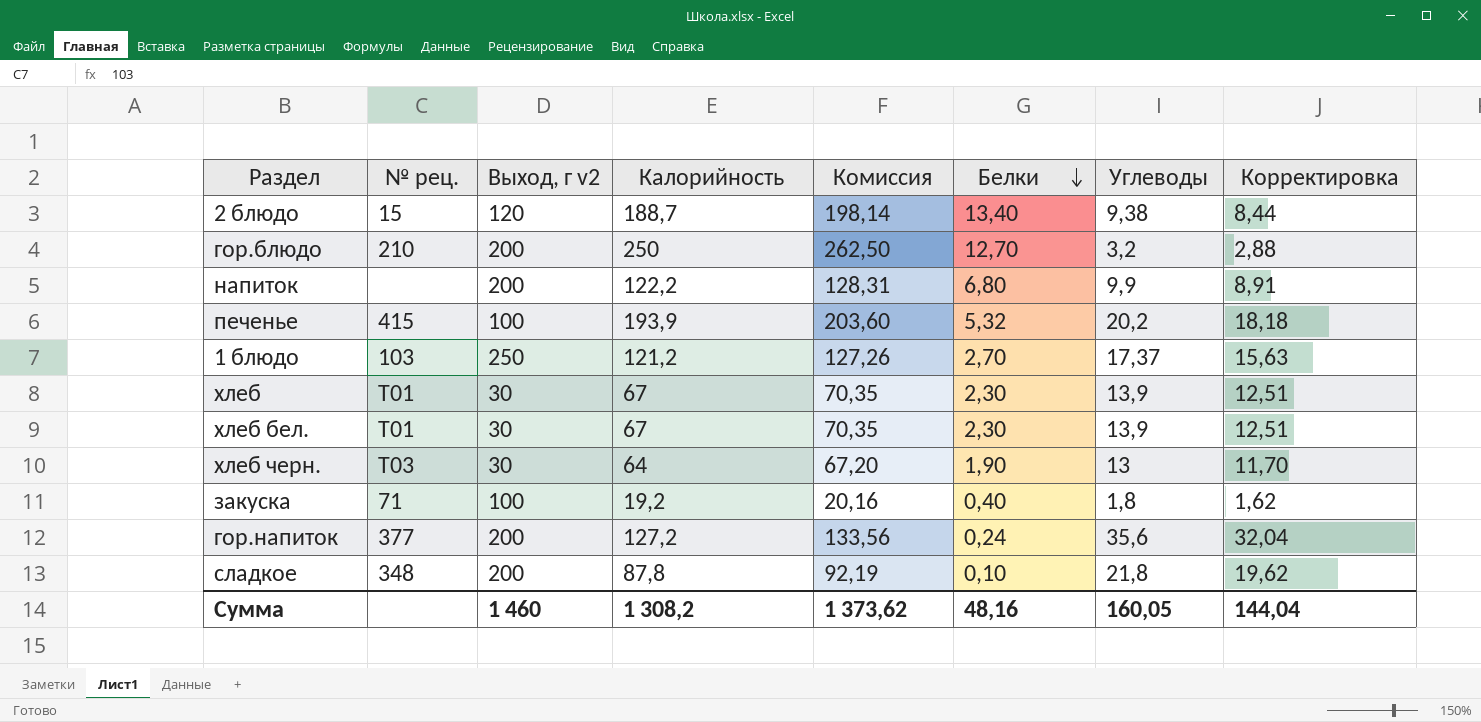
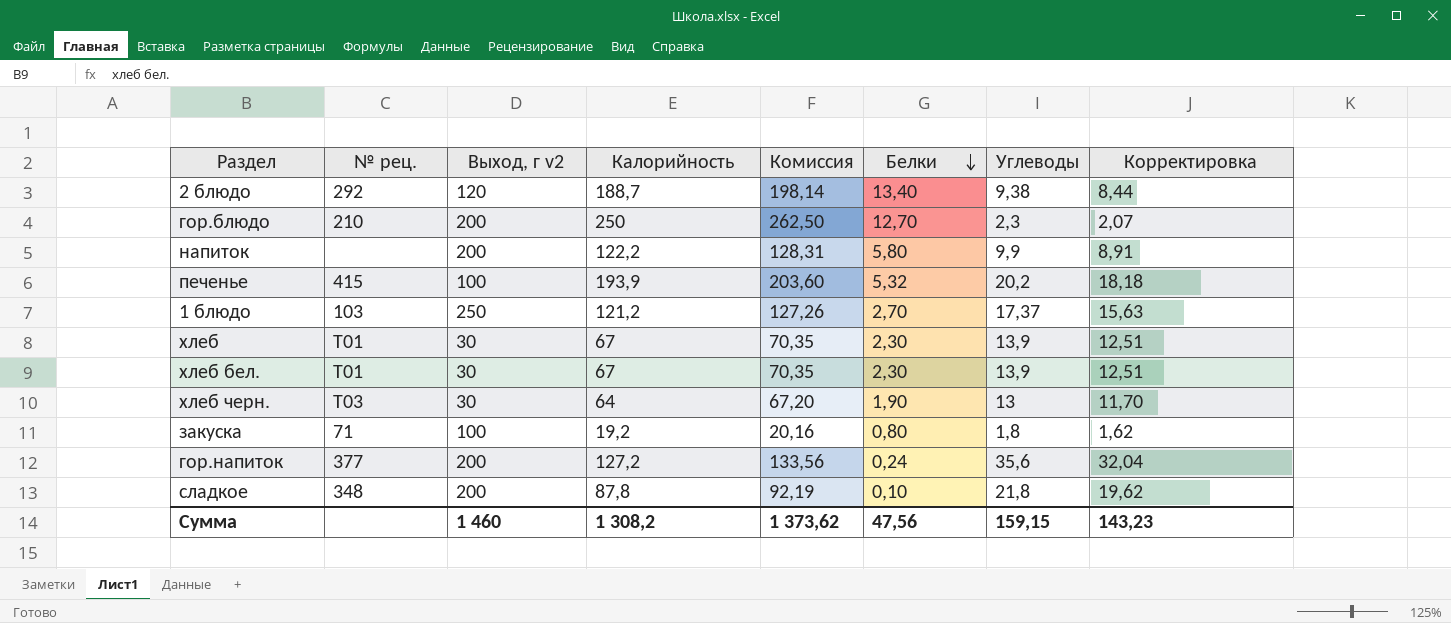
2 блюдо | № рец.: 15 -> 292
гор.блюдо | Углеводы: 3,2 -> 2,3
гор.блюдо | Корректировка: 2,88 -> 2,07
напиток | Белки: 6,80 -> 5,80
закуска | Белки: 0,40 -> 0,80
Сумма | Белки: 48,16 -> 47,56
Сумма | Углеводы: 160,05 -> 159,15
Сумма | Корректировка: 144,04 -> 143,23

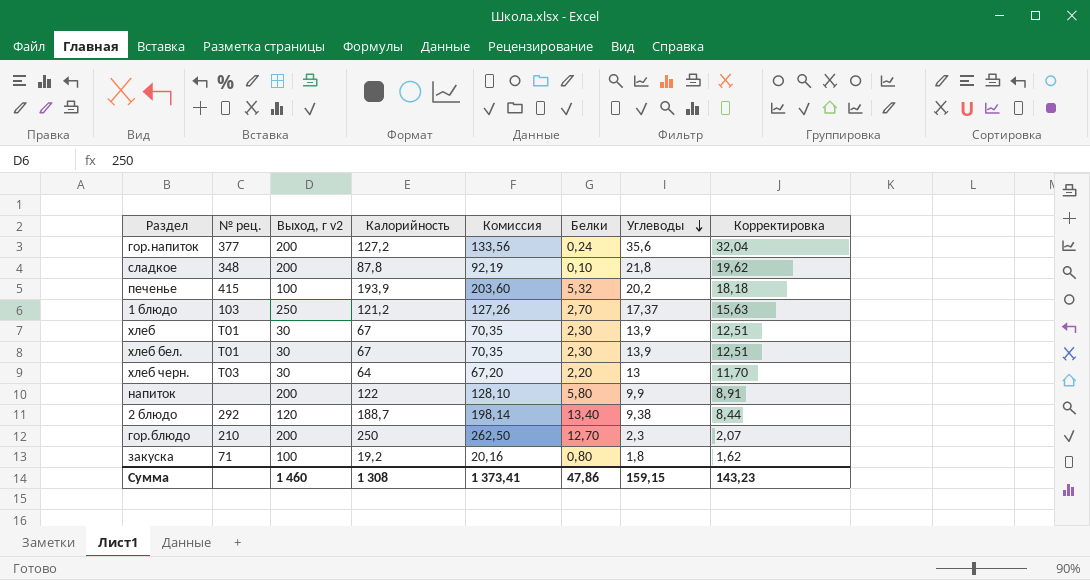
row order: Белки descending -> Углеводы descending
хлеб черн. | Белки: 1,90 -> 2,20
напиток | Калорийность: 122,2 -> 122
напиток | Комиссия: 128,31 -> 128,10
Сумма | Калорийность: 1 308,2 -> 1 308
Сумма | Комиссия: 1 373,62 -> 1 373,41
Сумма | Белки: 47,56 -> 47,86

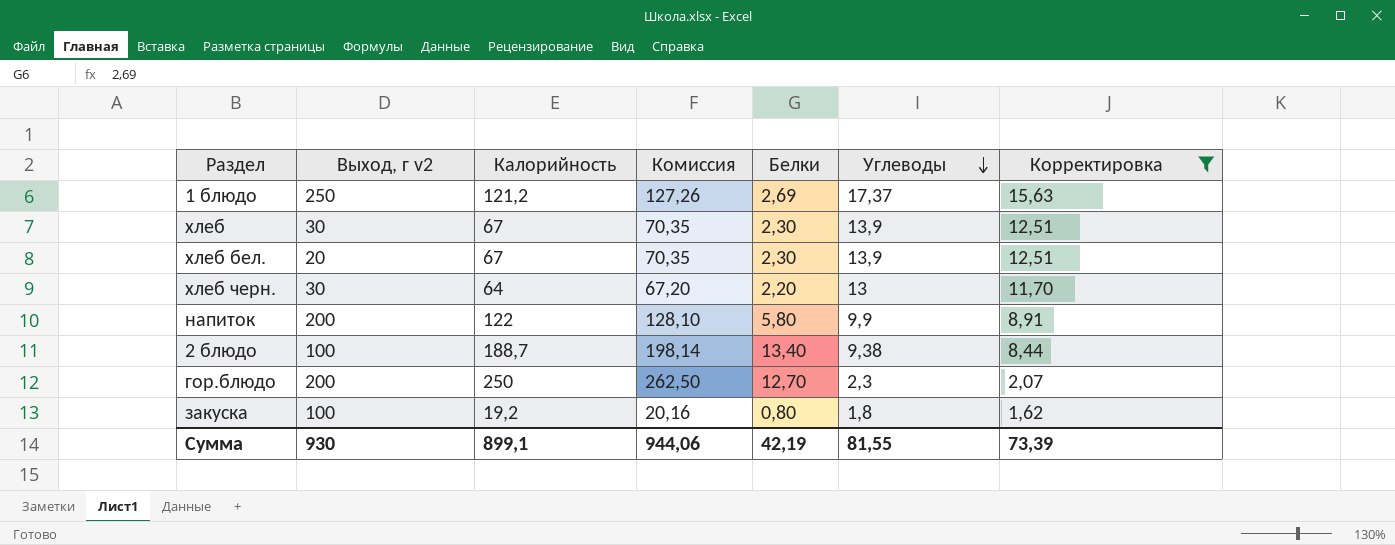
filter: none -> Корректировка <= 15,63
column № рец. | position: 2 -> none
1 блюдо | Белки: 2,70 -> 2,69
хлеб бел. | Выход, г v2: 30 -> 20
2 блюдо | Выход, г v2: 120 -> 100
Сумма | Выход, г v2: 1 460 -> 930
Сумма | Калорийность: 1 308 -> 899,1
Сумма | Комиссия: 1 373,41 -> 944,06
Сумма | Белки: 47,86 -> 42,19
Сумма | Углеводы: 159,15 -> 81,55
Сумма | Корректировка: 143,23 -> 73,39

